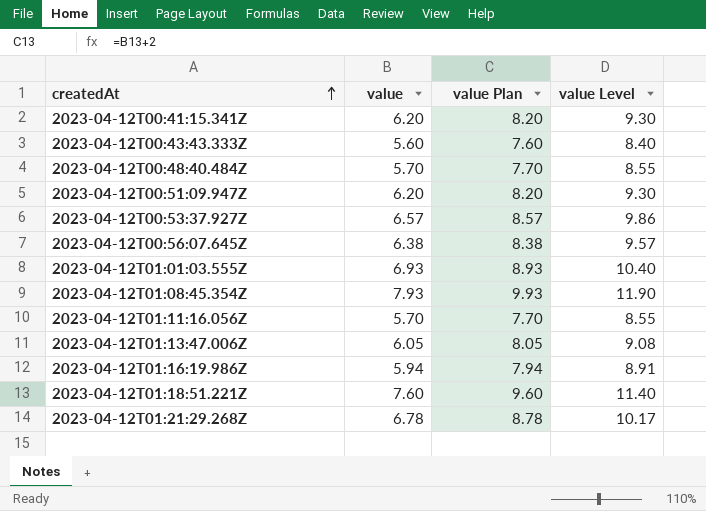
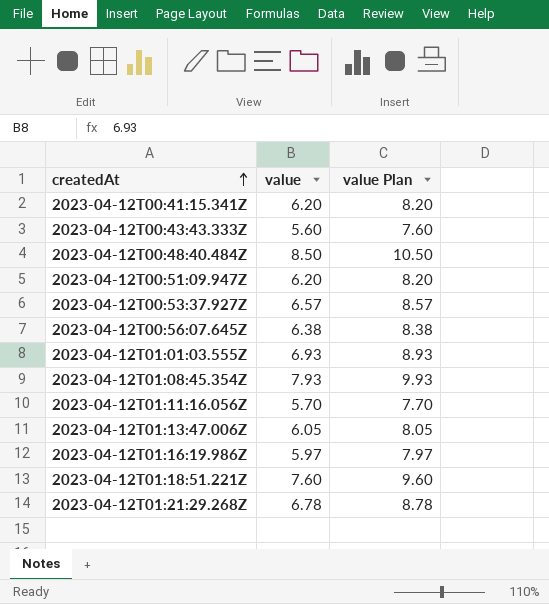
column value Level | formula: [value] * 1.5 -> none
2023-04-12T00:48:40.484Z | value: 5.70 -> 8.50
2023-04-12T00:48:40.484Z | value Plan: 7.70 -> 10.50
2023-04-12T01:16:19.986Z | value: 5.94 -> 5.97
2023-04-12T01:16:19.986Z | value Plan: 7.94 -> 7.97

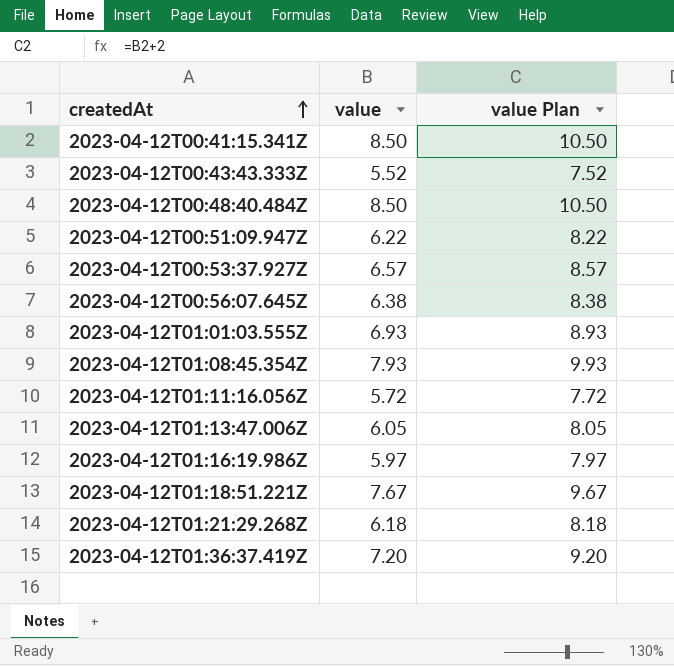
2023-04-12T00:41:15.341Z | value: 6.20 -> 8.50
2023-04-12T00:41:15.341Z | value Plan: 8.20 -> 10.50
2023-04-12T00:43:43.333Z | value: 5.60 -> 5.52
2023-04-12T00:43:43.333Z | value Plan: 7.60 -> 7.52
2023-04-12T00:51:09.947Z | value: 6.20 -> 6.22
2023-04-12T00:51:09.947Z | value Plan: 8.20 -> 8.22
2023-04-12T01:11:16.056Z | value: 5.70 -> 5.72
2023-04-12T01:11:16.056Z | value Plan: 7.70 -> 7.72
2023-04-12T01:18:51.221Z | value: 7.60 -> 7.67
2023-04-12T01:18:51.221Z | value Plan: 9.60 -> 9.67
2023-04-12T01:21:29.268Z | value: 6.78 -> 6.18
2023-04-12T01:21:29.268Z | value Plan: 8.78 -> 8.18
row 2023-04-12T01:36:37.419Z: none -> 7.20 | 9.20

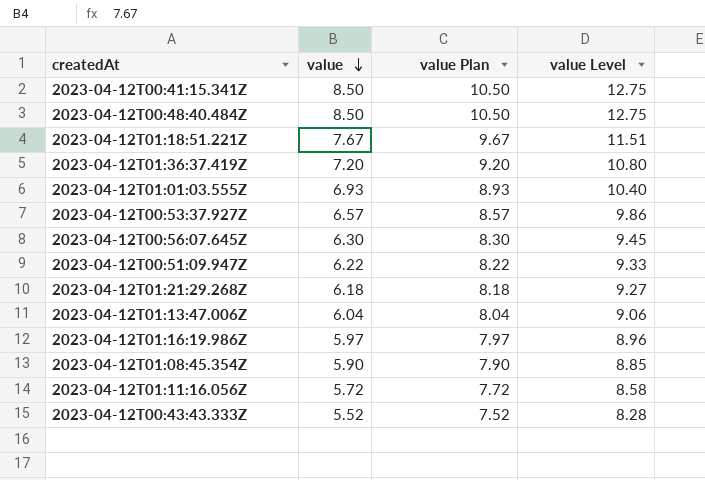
row order: createdAt ascending -> value descending
column value Level | formula: none -> [value] * 1.5
2023-04-12T00:56:07.645Z | value: 6.38 -> 6.30
2023-04-12T00:56:07.645Z | value Plan: 8.38 -> 8.30
2023-04-12T01:13:47.006Z | value: 6.05 -> 6.04
2023-04-12T01:13:47.006Z | value Plan: 8.05 -> 8.04
2023-04-12T01:08:45.354Z | value: 7.93 -> 5.90
2023-04-12T01:08:45.354Z | value Plan: 9.93 -> 7.90

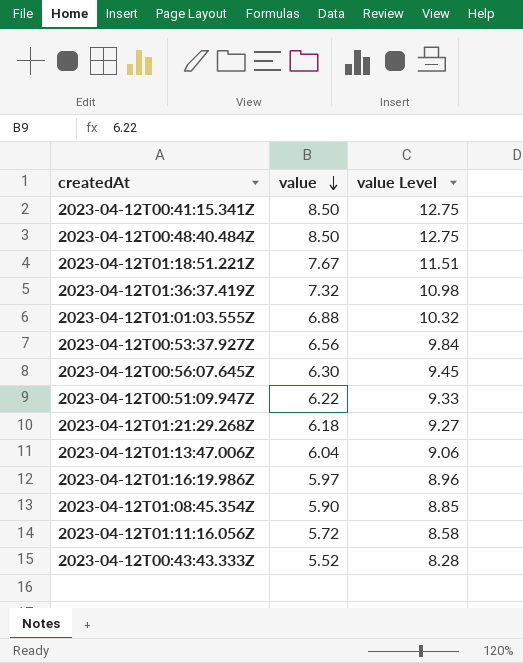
column value Plan | formula: [value] + 2 -> none
2023-04-12T01:36:37.419Z | value: 7.20 -> 7.32
2023-04-12T01:36:37.419Z | value Level: 10.80 -> 10.98
2023-04-12T01:01:03.555Z | value: 6.93 -> 6.88
2023-04-12T01:01:03.555Z | value Level: 10.40 -> 10.32
2023-04-12T00:53:37.927Z | value: 6.57 -> 6.56
2023-04-12T00:53:37.927Z | value Level: 9.86 -> 9.84

